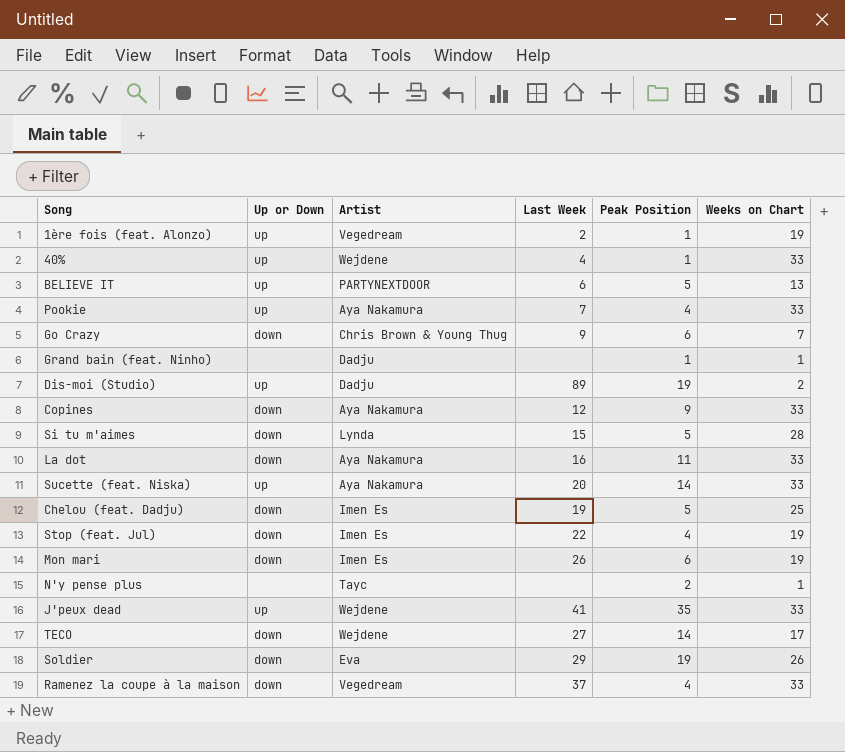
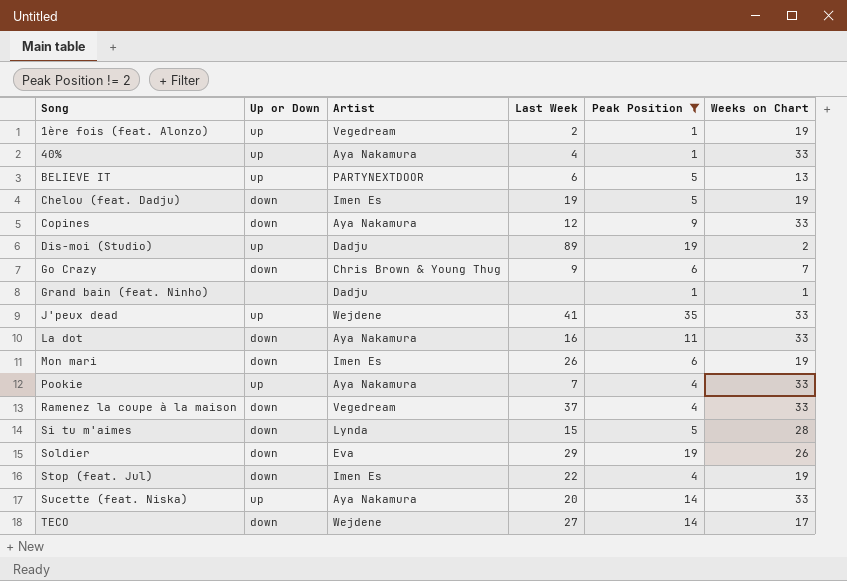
filter: none -> Peak Position != 2
row order: none -> Song ascending
40% | Artist: Wejdene -> Aya Nakamura
Chelou (feat. Dadju) | Weeks on Chart: 25 -> 19

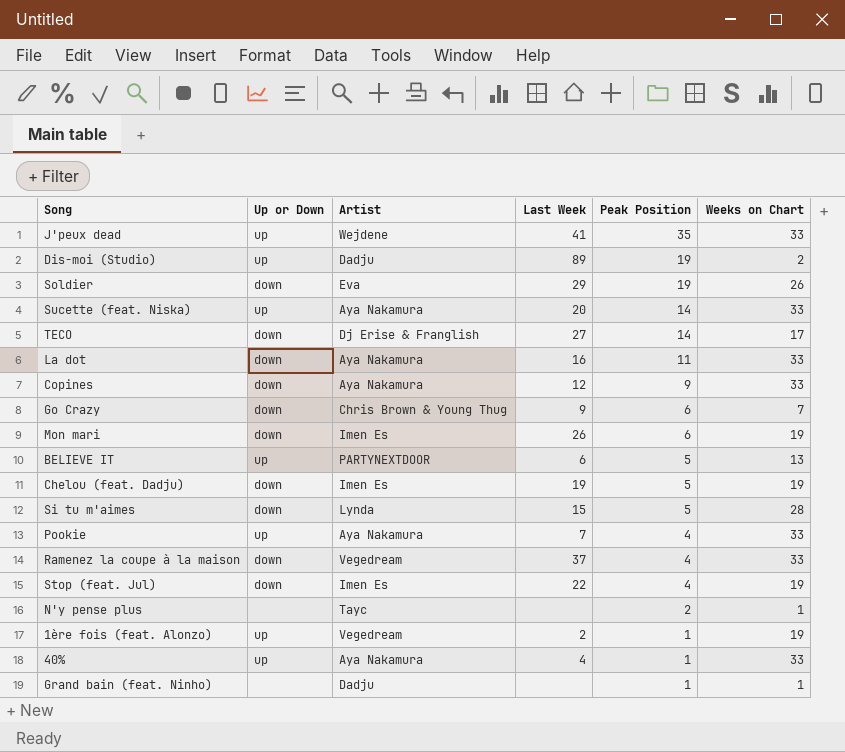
filter: Peak Position != 2 -> none
row order: Song ascending -> Peak Position descending
TECO | Artist: Wejdene -> Dj Erise & Franglish

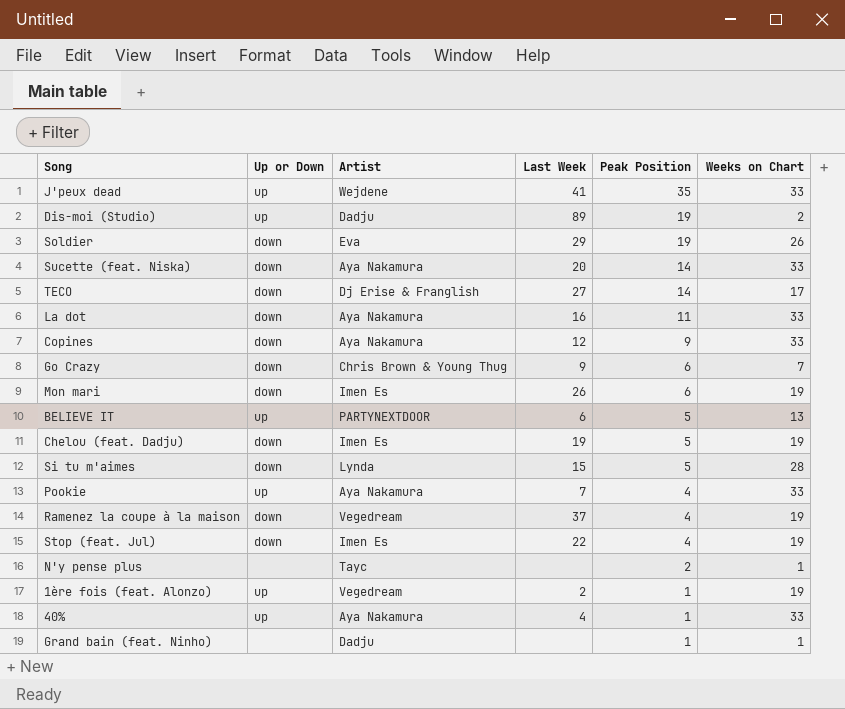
Sucette (feat. Niska) | Up or Down: up -> down
Ramenez la coupe à la maison | Weeks on Chart: 33 -> 19

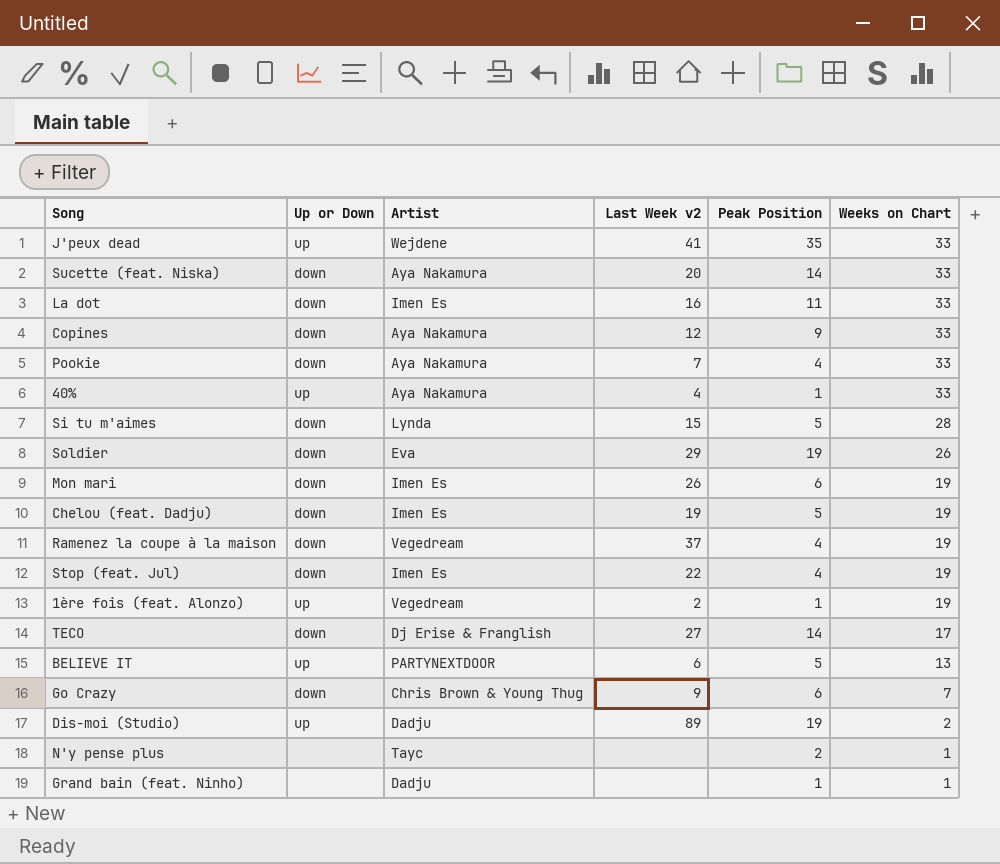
row order: Peak Position descending -> Weeks on Chart descending
column name: Last Week -> Last Week v2
La dot | Artist: Aya Nakamura -> Imen Es
Pookie | Up or Down: up -> down

